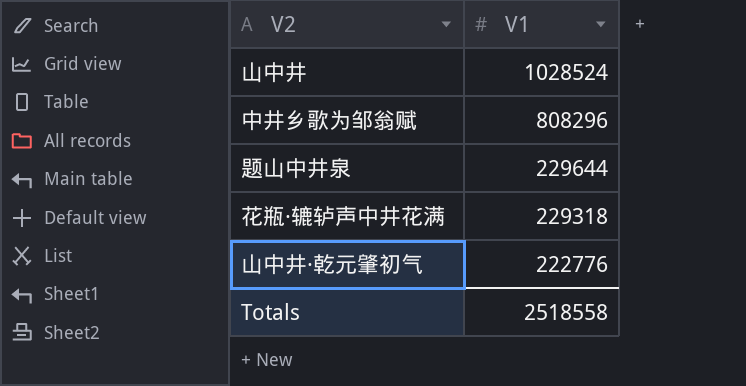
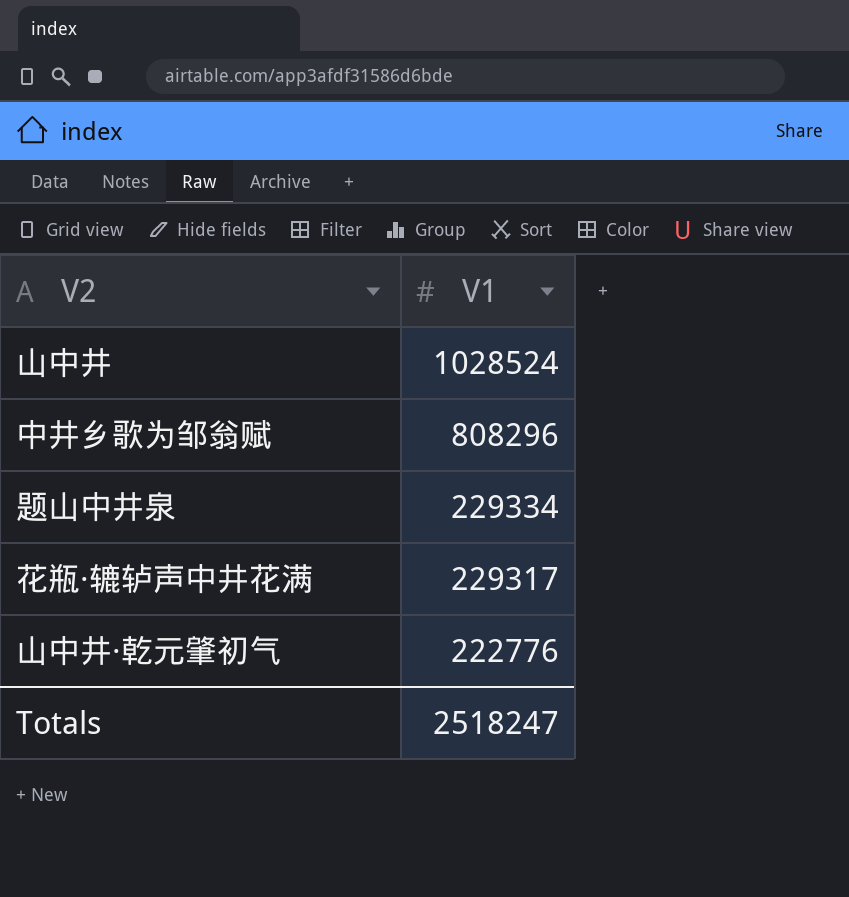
题山中井泉 | V1: 229644 -> 229334
花瓶·辘轳声中井花满 | V1: 229318 -> 229317
Totals | V1: 2518558 -> 2518247

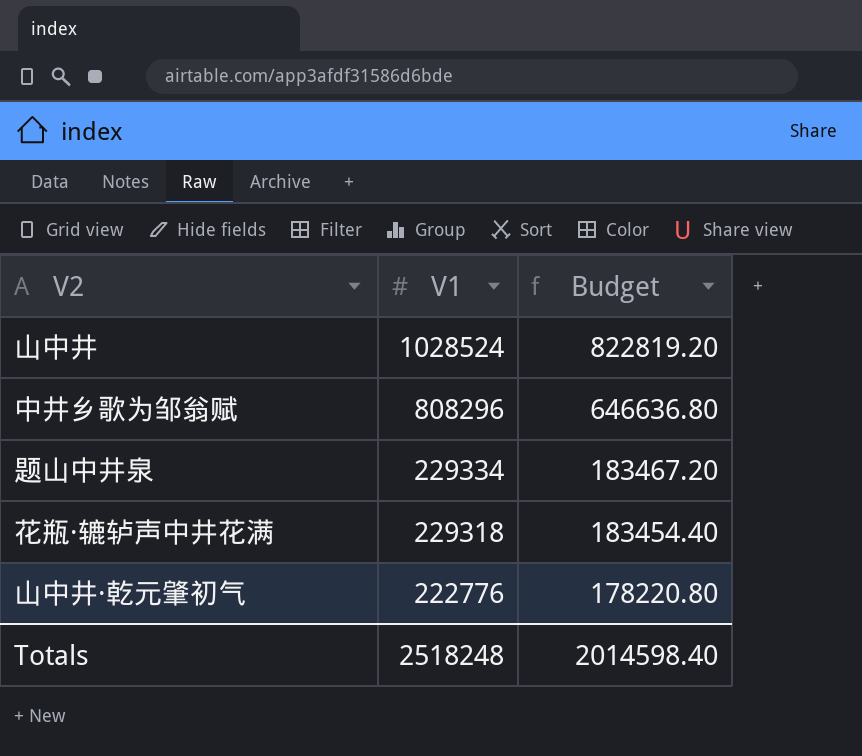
column Budget | formula: none -> [V1] * 0.8
花瓶·辘轳声中井花满 | V1: 229317 -> 229318
Totals | V1: 2518247 -> 2518248

